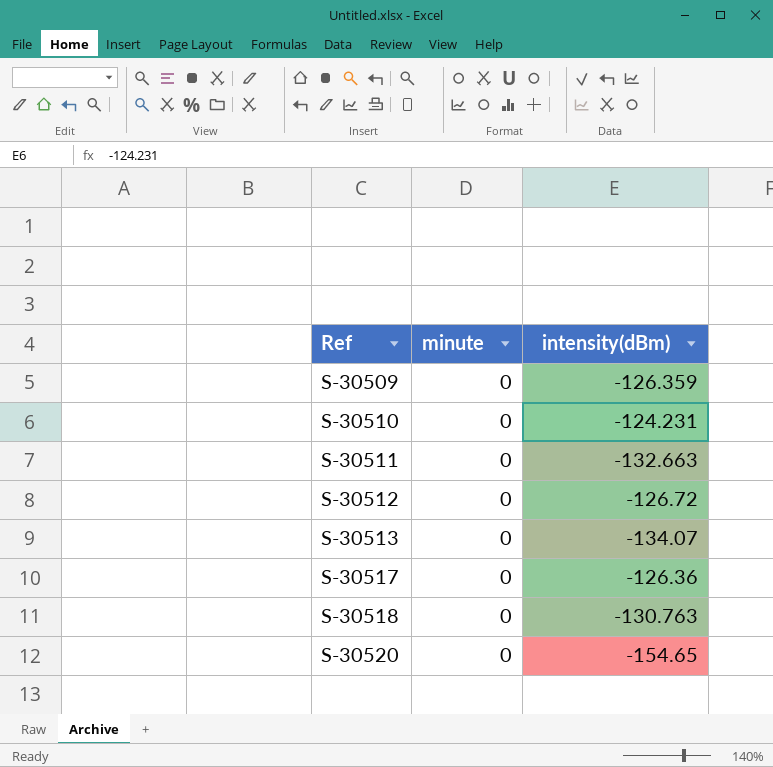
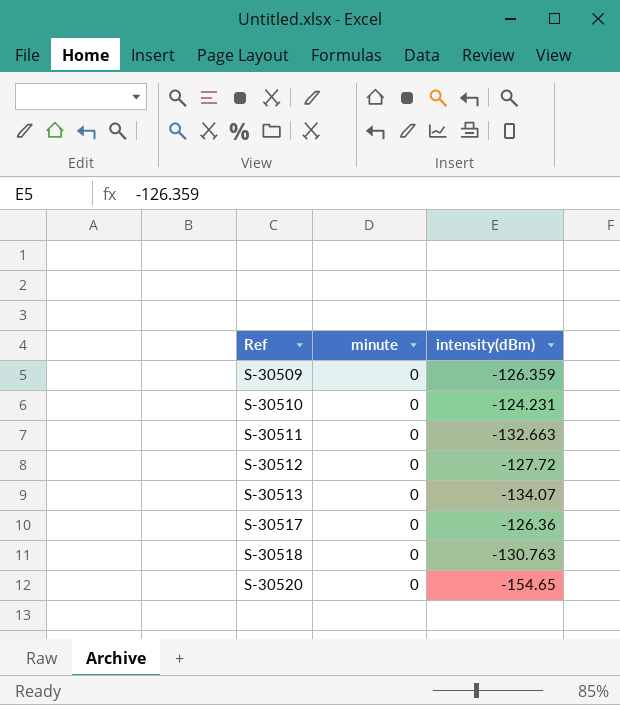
S-30512 | intensity(dBm): -126.72 -> -127.72

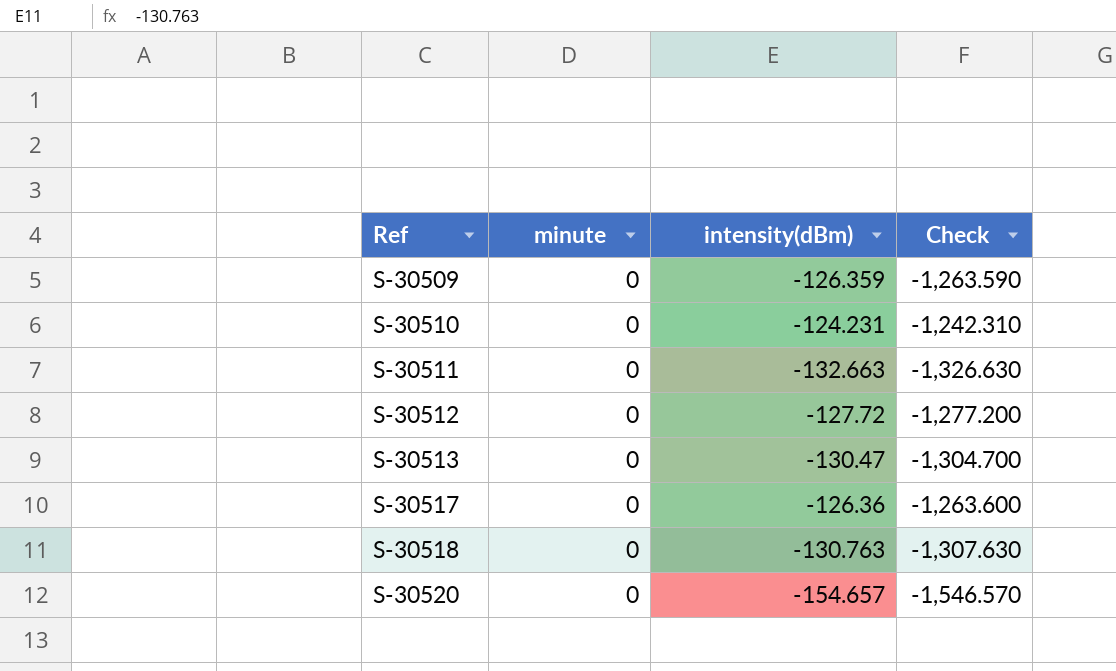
column Check | formula: none -> [intensity(dBm)] * 10
S-30513 | intensity(dBm): -134.07 -> -130.47
S-30520 | intensity(dBm): -154.65 -> -154.657

